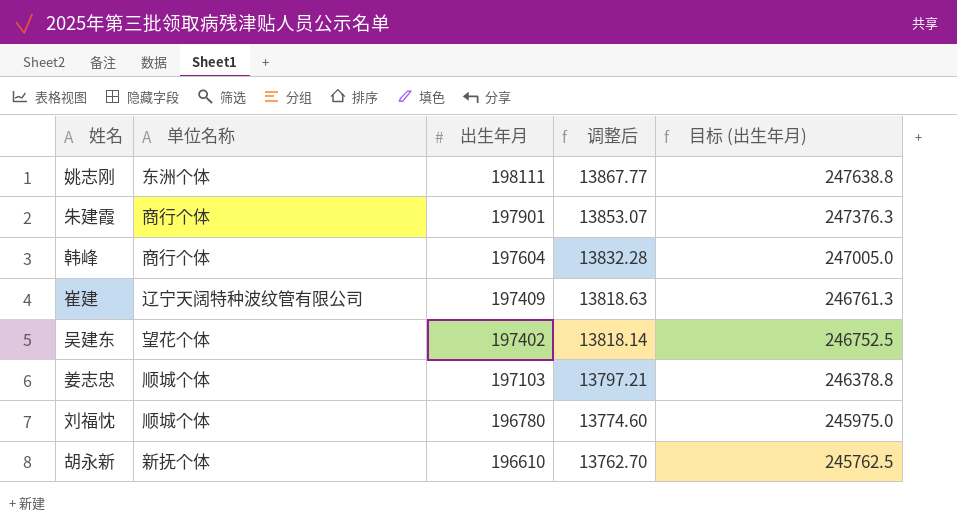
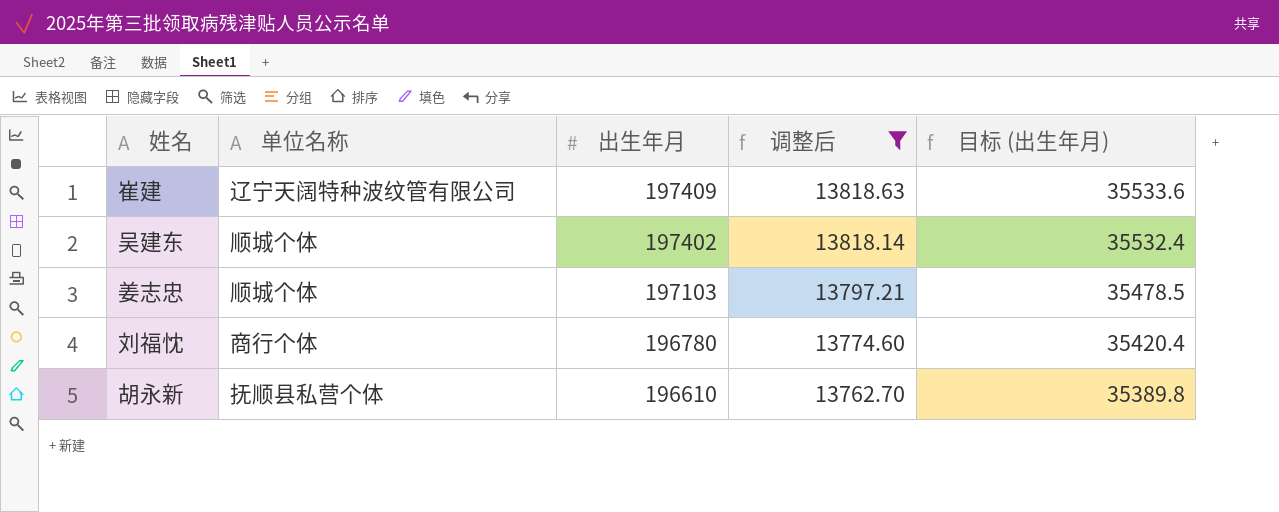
filter: none -> 调整后 <= 13818.63
column 目标 (出生年月) | formula: [出生年月] * 1.25 -> [出生年月] * 0.18
吴建东 | 单位名称: 望花个体 -> 顺城个体
刘福忱 | 单位名称: 顺城个体 -> 商行个体
胡永新 | 单位名称: 新抚个体 -> 抚顺县私营个体

